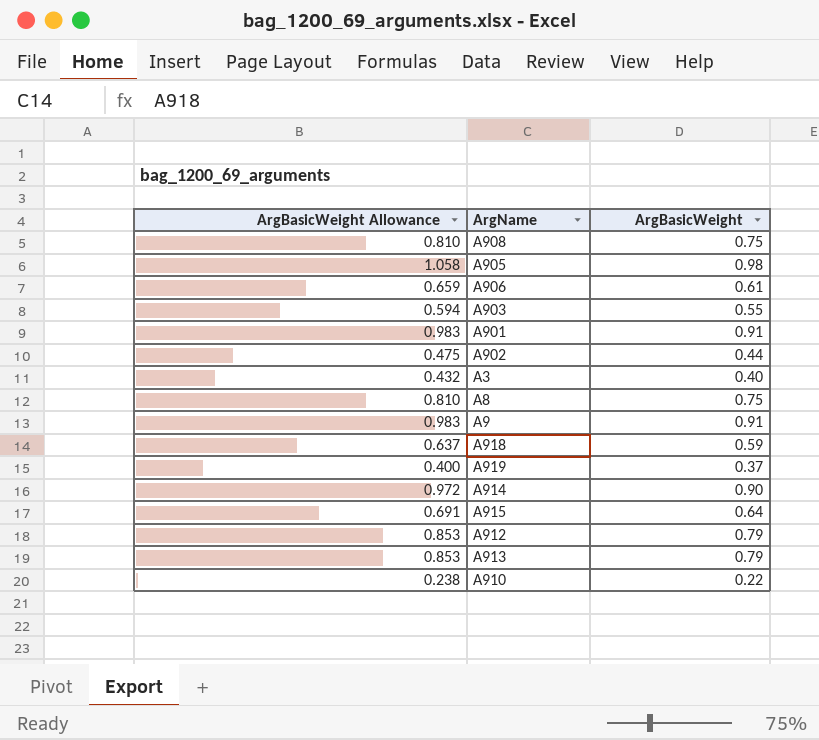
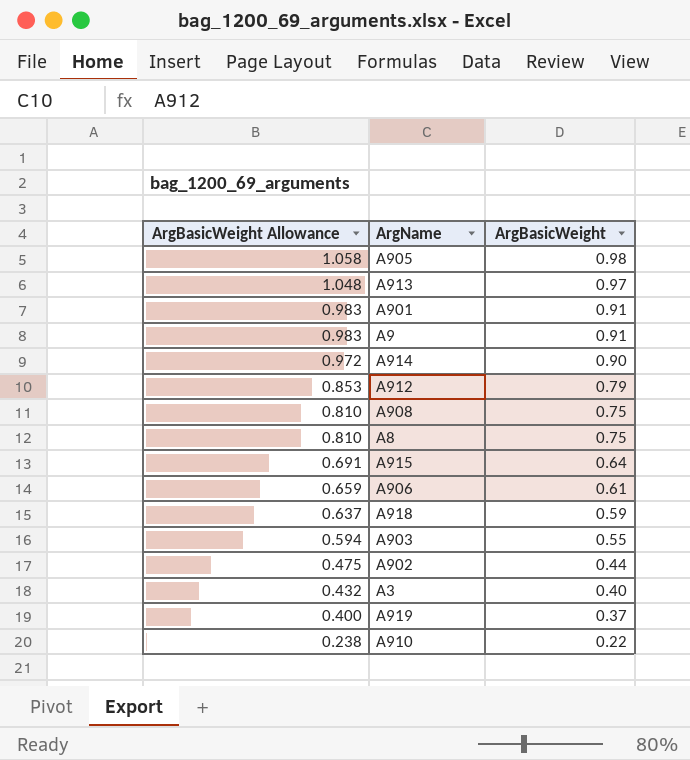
row order: none -> ArgBasicWeight Allowance descending
A913 | ArgBasicWeight Allowance: 0.853 -> 1.048
A913 | ArgBasicWeight: 0.79 -> 0.97

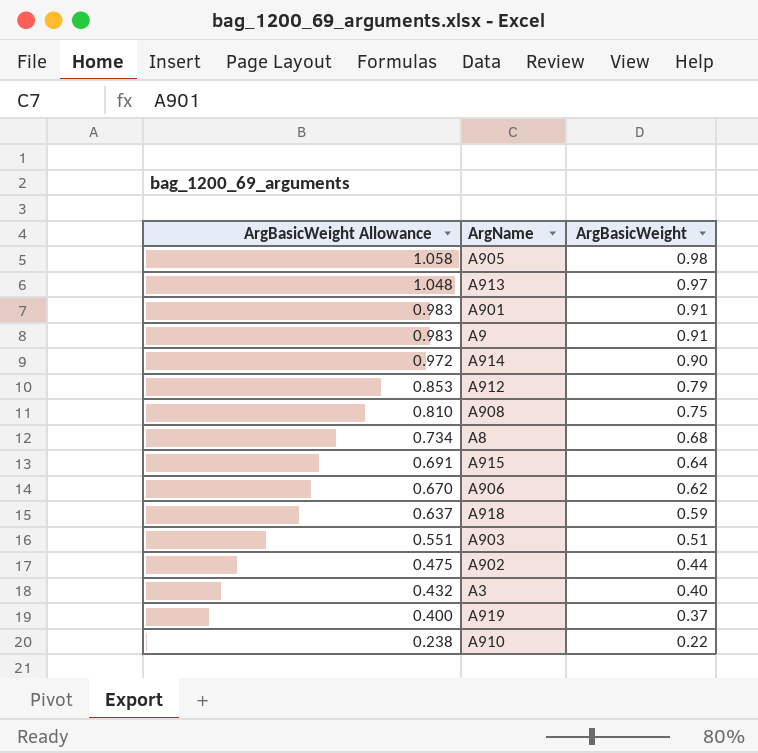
A8 | ArgBasicWeight Allowance: 0.810 -> 0.734
A8 | ArgBasicWeight: 0.75 -> 0.68
A906 | ArgBasicWeight Allowance: 0.659 -> 0.670
A906 | ArgBasicWeight: 0.61 -> 0.62
A903 | ArgBasicWeight Allowance: 0.594 -> 0.551
A903 | ArgBasicWeight: 0.55 -> 0.51

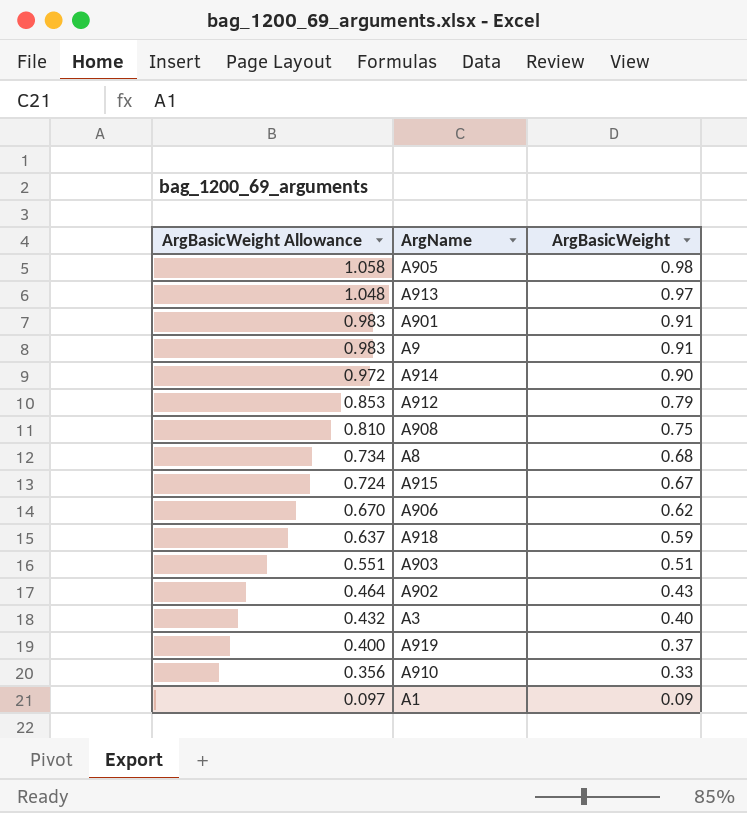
A915 | ArgBasicWeight Allowance: 0.691 -> 0.724
A915 | ArgBasicWeight: 0.64 -> 0.67
A902 | ArgBasicWeight Allowance: 0.475 -> 0.464
A902 | ArgBasicWeight: 0.44 -> 0.43
A910 | ArgBasicWeight Allowance: 0.238 -> 0.356
A910 | ArgBasicWeight: 0.22 -> 0.33
row A1: none -> 0.097 | 0.09

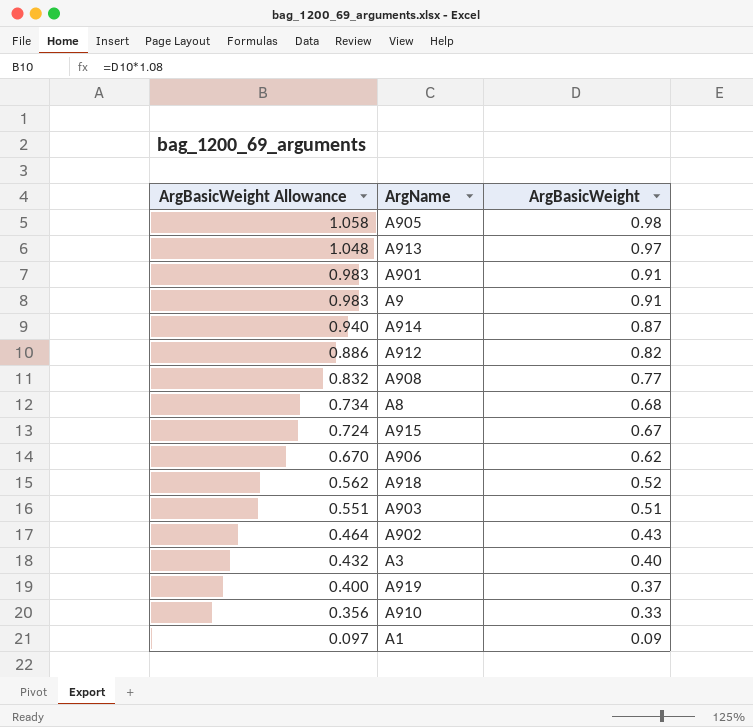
A914 | ArgBasicWeight Allowance: 0.972 -> 0.940
A914 | ArgBasicWeight: 0.90 -> 0.87
A912 | ArgBasicWeight Allowance: 0.853 -> 0.886
A912 | ArgBasicWeight: 0.79 -> 0.82
A908 | ArgBasicWeight Allowance: 0.810 -> 0.832
A908 | ArgBasicWeight: 0.75 -> 0.77
A918 | ArgBasicWeight Allowance: 0.637 -> 0.562
A918 | ArgBasicWeight: 0.59 -> 0.52

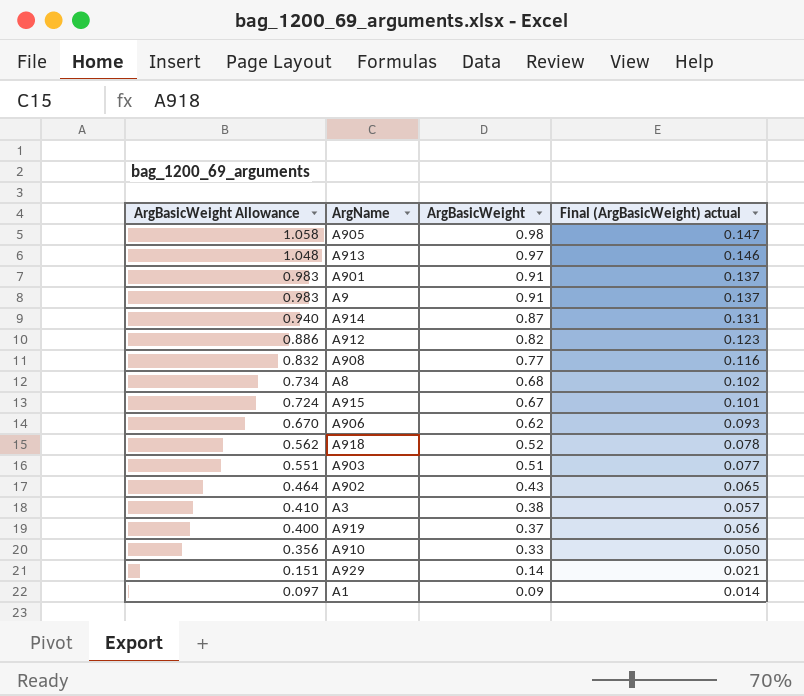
column Final (ArgBasicWeight) actual | formula: none -> [ArgBasicWeight] * 0.15
A3 | ArgBasicWeight Allowance: 0.432 -> 0.410
A3 | ArgBasicWeight: 0.40 -> 0.38
row A929: none -> 0.151 | 0.14 | 0.021

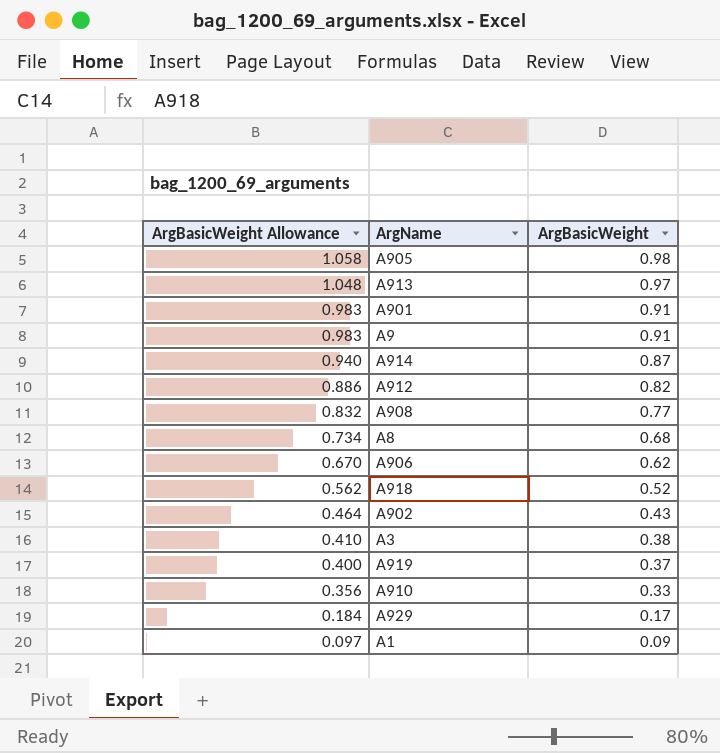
column Final (ArgBasicWeight) actual | formula: [ArgBasicWeight] * 0.15 -> none
row A915: 0.724 | 0.67 | 0.101 -> none
row A903: 0.551 | 0.51 | 0.077 -> none
A929 | ArgBasicWeight Allowance: 0.151 -> 0.184
A929 | ArgBasicWeight: 0.14 -> 0.17

